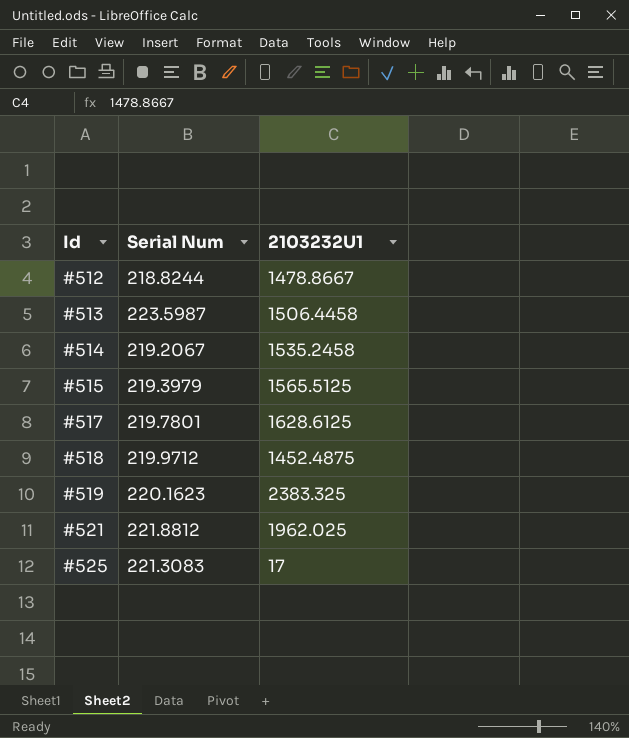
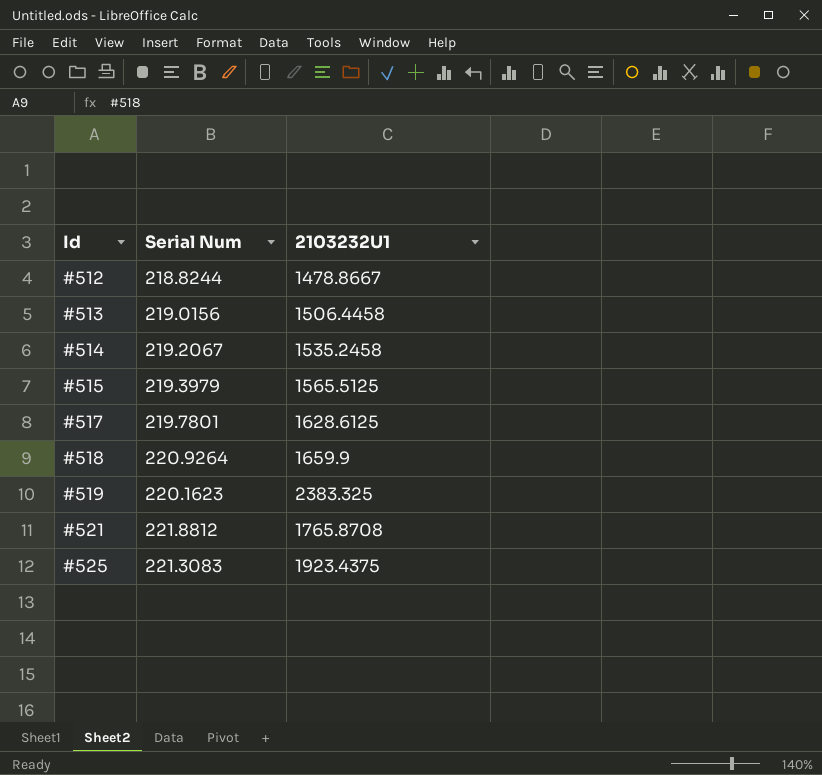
#513 | Serial Num: 223.5987 -> 219.0156
#518 | Serial Num: 219.9712 -> 220.9264
#518 | 2103232U1: 1452.4875 -> 1659.9
#521 | 2103232U1: 1962.025 -> 1765.8708
#525 | 2103232U1: 17 -> 1923.4375

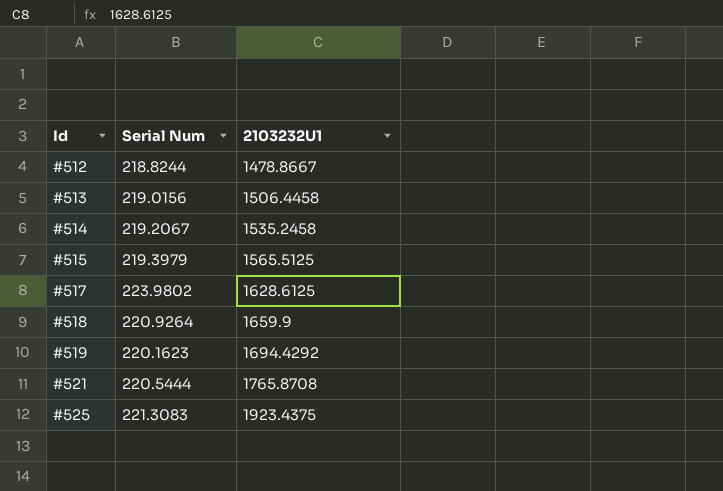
#517 | Serial Num: 219.7801 -> 223.9802
#519 | 2103232U1: 2383.325 -> 1694.4292
#521 | Serial Num: 221.8812 -> 220.5444

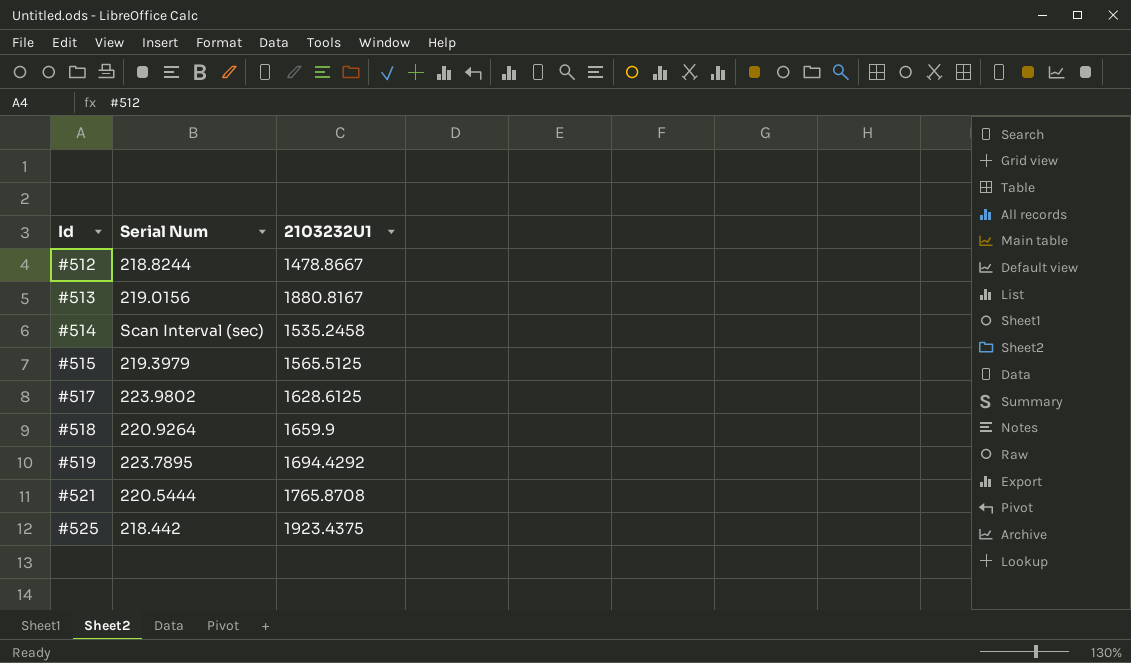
#513 | 2103232U1: 1506.4458 -> 1880.8167
#514 | Serial Num: 219.2067 -> Scan Interval (sec)
#519 | Serial Num: 220.1623 -> 223.7895
#525 | Serial Num: 221.3083 -> 218.442

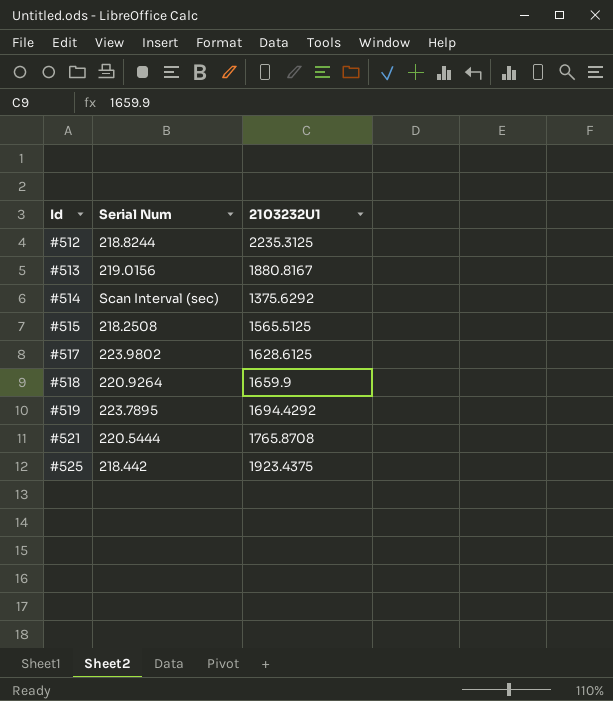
#512 | 2103232U1: 1478.8667 -> 2235.3125
#514 | 2103232U1: 1535.2458 -> 1375.6292
#515 | Serial Num: 219.3979 -> 218.2508

